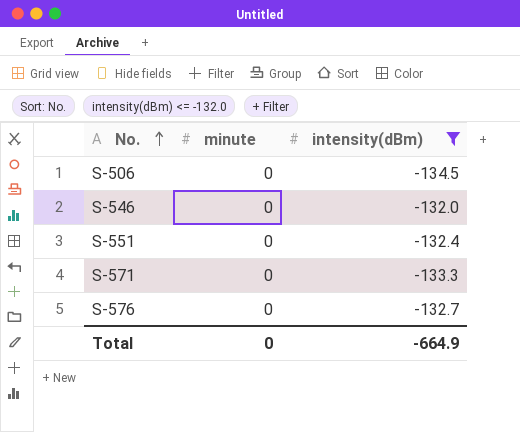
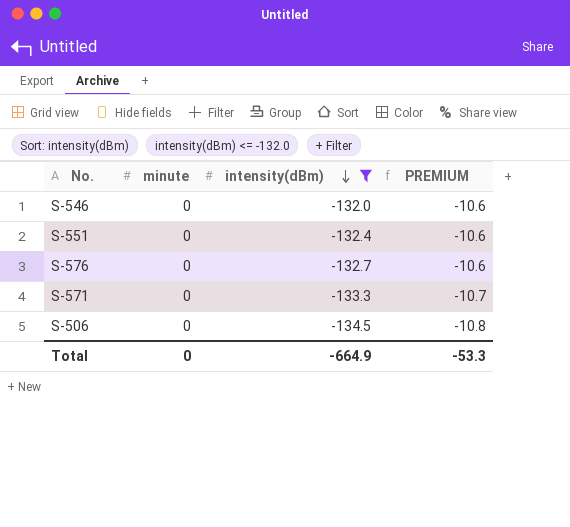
row order: No. ascending -> intensity(dBm) descending
column PREMIUM | formula: none -> [intensity(dBm)] * 0.08

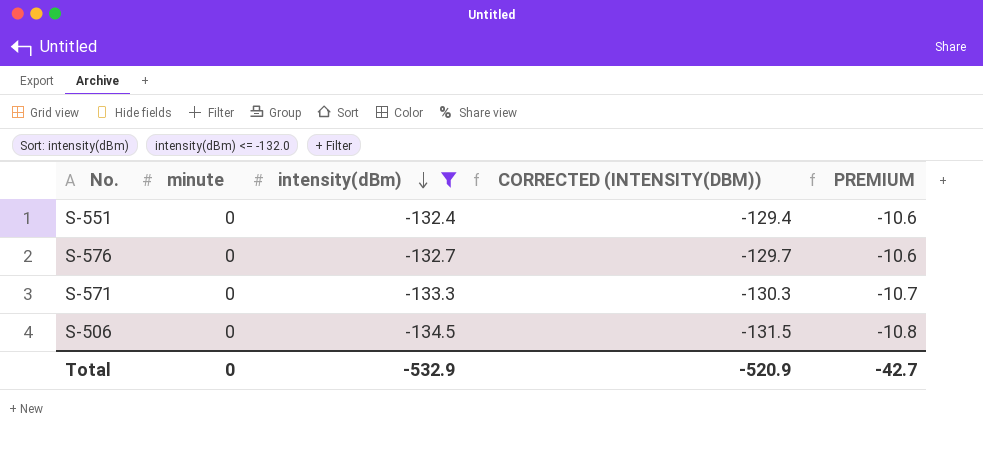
column CORRECTED (INTENSITY(DBM)) | formula: none -> [intensity(dBm)] + 3
row S-546: 0 | -132.0 | -10.6 -> none
Total | intensity(dBm): -664.9 -> -532.9
Total | PREMIUM: -53.3 -> -42.7

